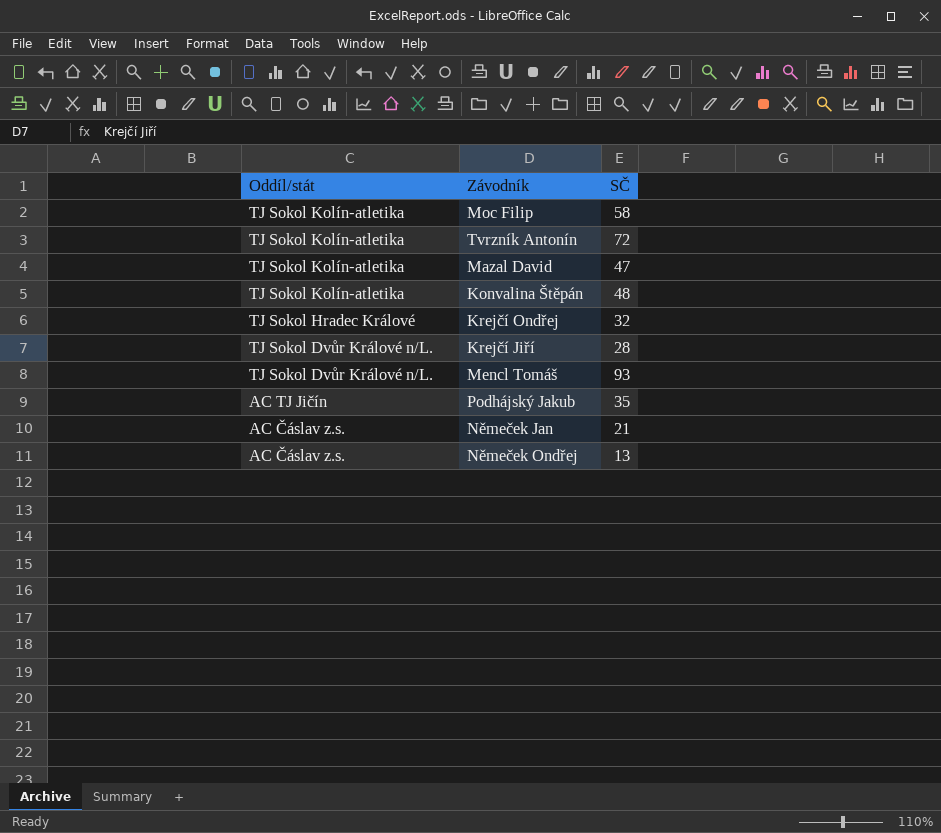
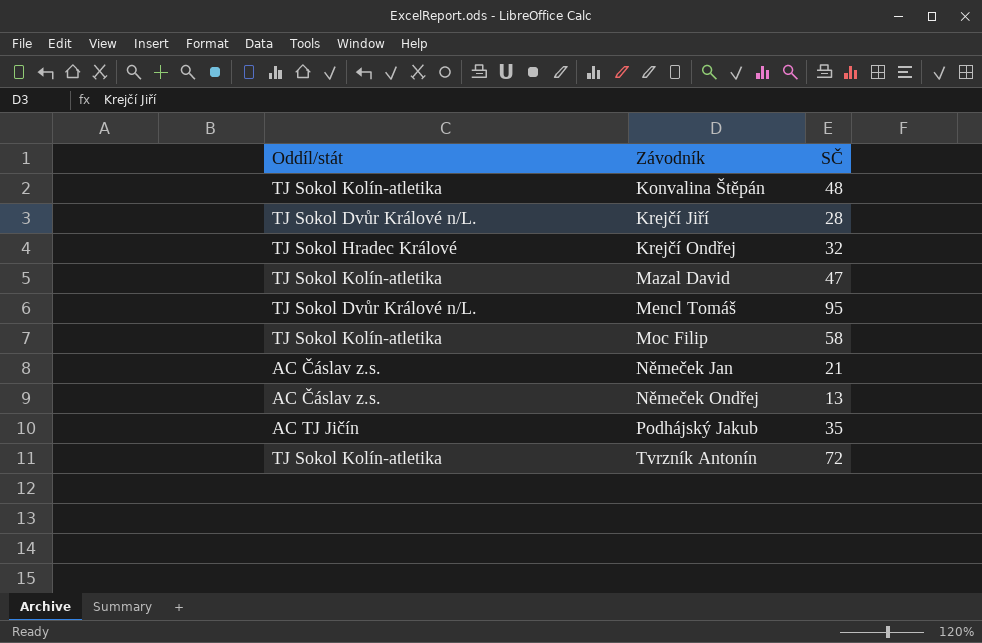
row order: Oddíl/stát descending -> Závodník ascending
Mencl Tomáš | SČ: 93 -> 95

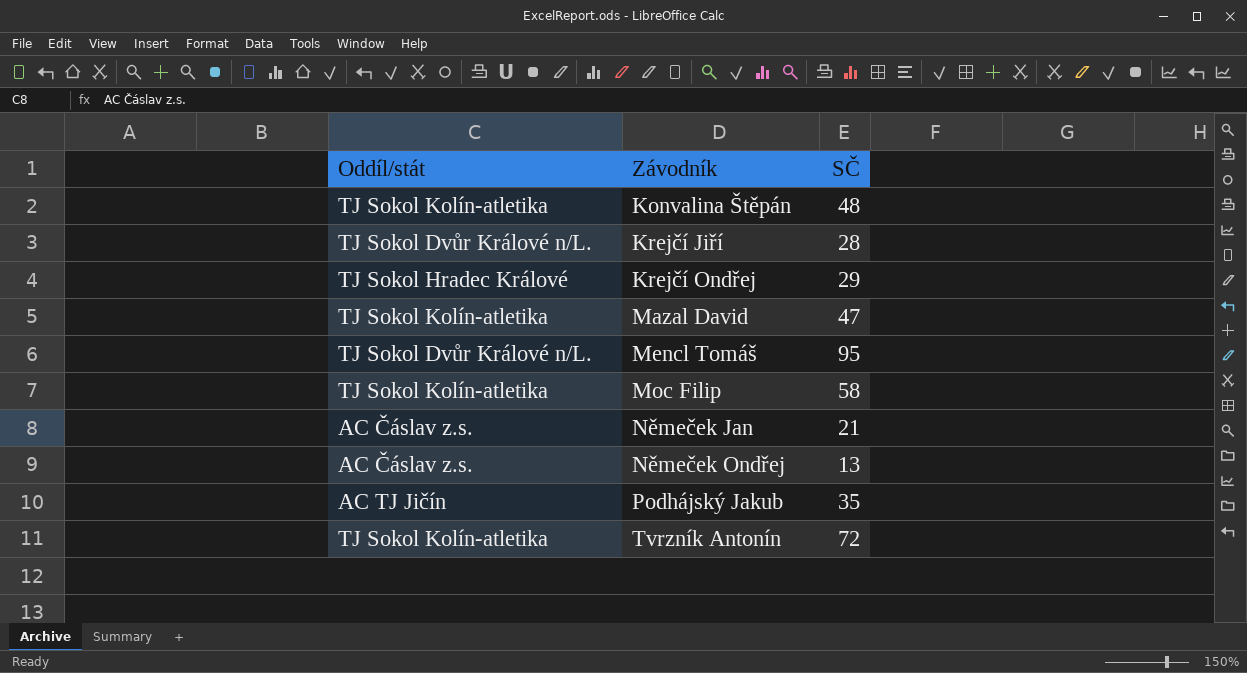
Krejčí Ondřej | SČ: 32 -> 29

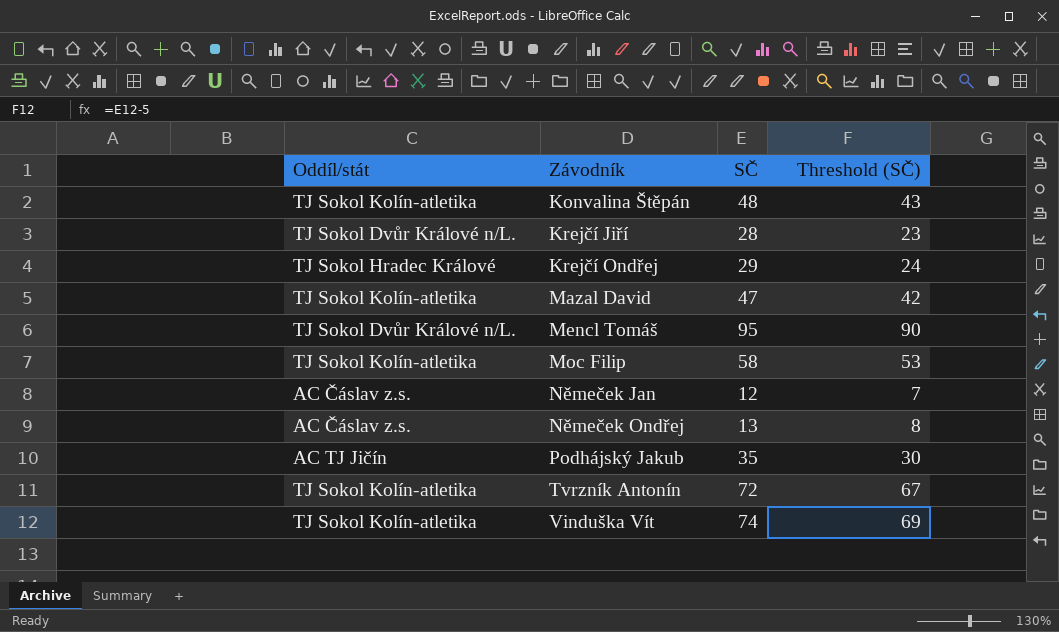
column Threshold (SČ) | formula: none -> [SČ] - 5
Němeček Jan | SČ: 21 -> 12
row Vinduška Vít: none -> TJ Sokol Kolín-atletika | 74 | 69

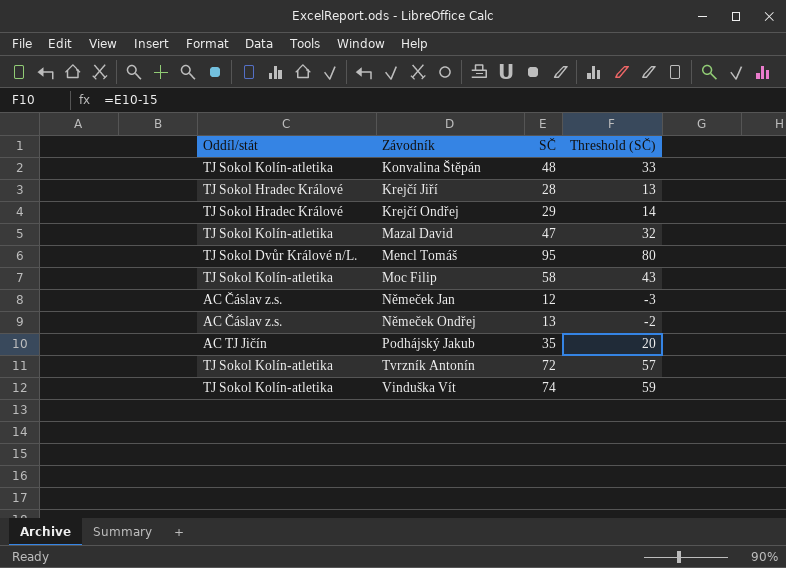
column Threshold (SČ) | formula: [SČ] - 5 -> [SČ] - 15
Krejčí Jiří | Oddíl/stát: TJ Sokol Dvůr Králové n/L. -> TJ Sokol Hradec Králové

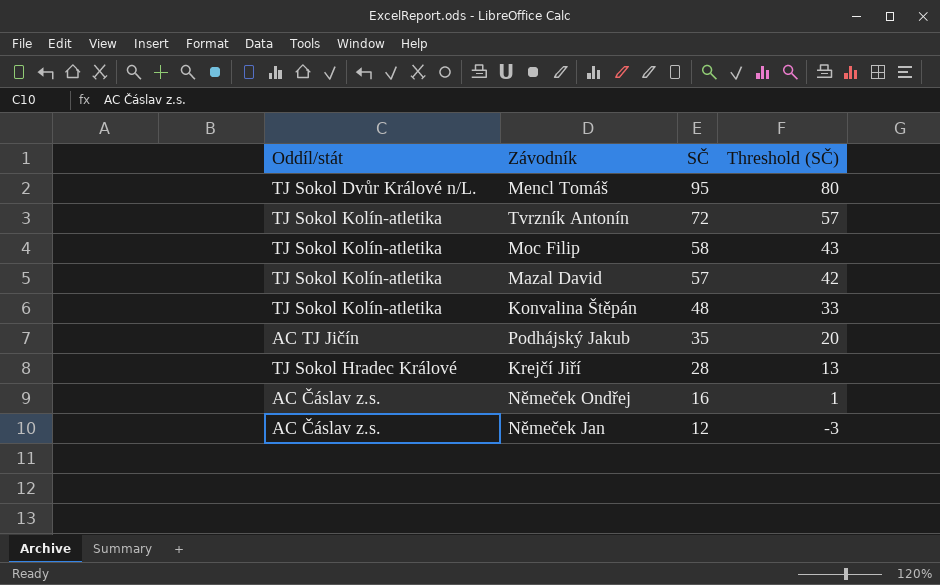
row order: Závodník ascending -> SČ descending
row Krejčí Ondřej: TJ Sokol Hradec Králové | 29 | 14 -> none
row Vinduška Vít: TJ Sokol Kolín-atletika | 74 | 59 -> none
Mazal David | SČ: 47 -> 57
Mazal David | Threshold (SČ): 32 -> 42
Němeček Ondřej | SČ: 13 -> 16
Němeček Ondřej | Threshold (SČ): -2 -> 1

